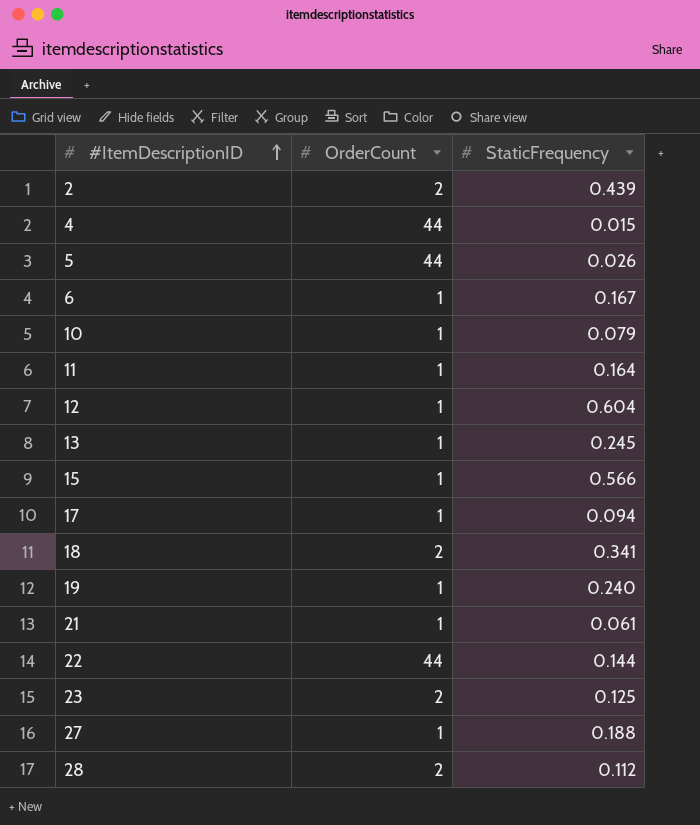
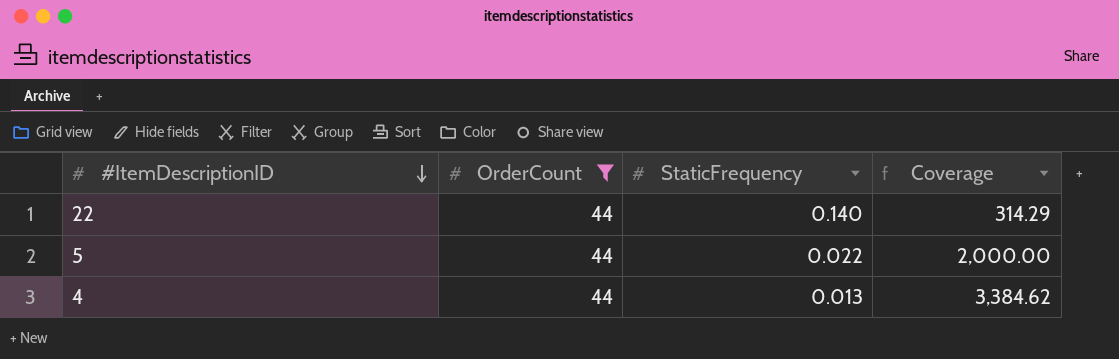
filter: none -> OrderCount = 44
row order: #ItemDescriptionID ascending -> #ItemDescriptionID descending
column Coverage | formula: none -> [OrderCount] / [StaticFrequency]
22 | StaticFrequency: 0.144 -> 0.140
5 | StaticFrequency: 0.026 -> 0.022
4 | StaticFrequency: 0.015 -> 0.013

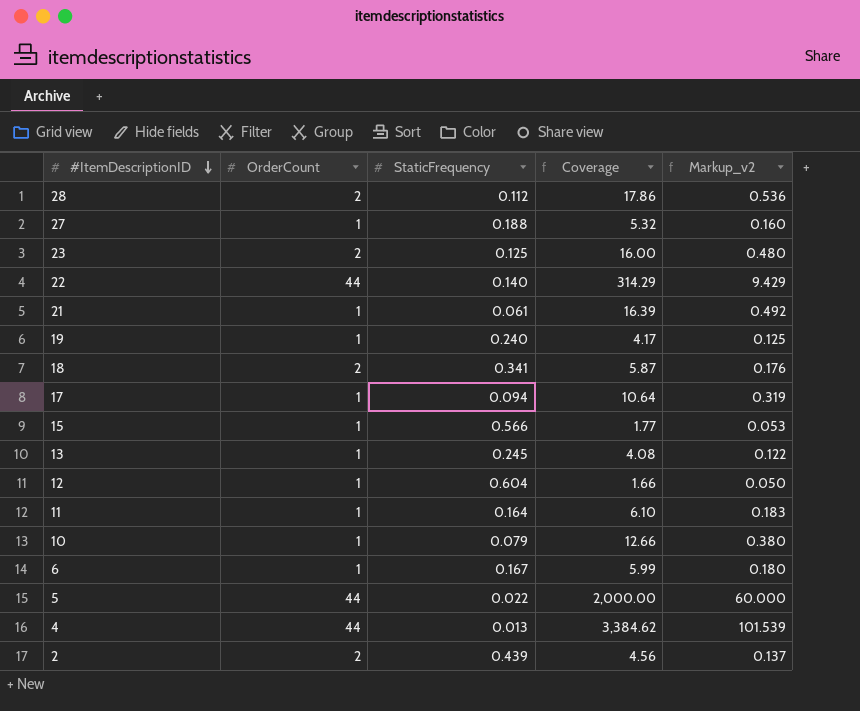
filter: OrderCount = 44 -> none
column Markup_v2 | formula: none -> [Coverage] * 0.03

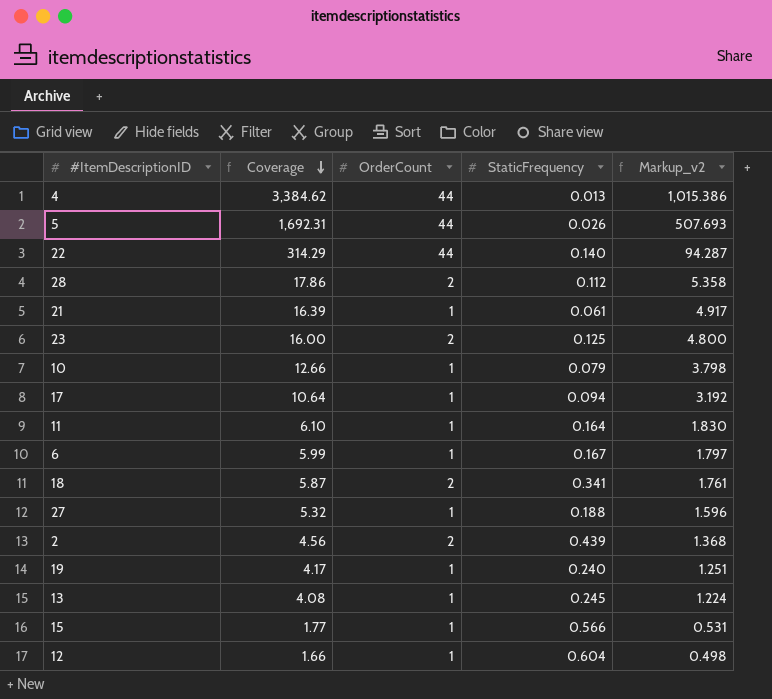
row order: #ItemDescriptionID descending -> Coverage descending
column Coverage | position: 4 -> 2
column Markup_v2 | formula: [Coverage] * 0.03 -> [Coverage] * 0.3
5 | Coverage: 2,000.00 -> 1,692.31
5 | StaticFrequency: 0.022 -> 0.026

